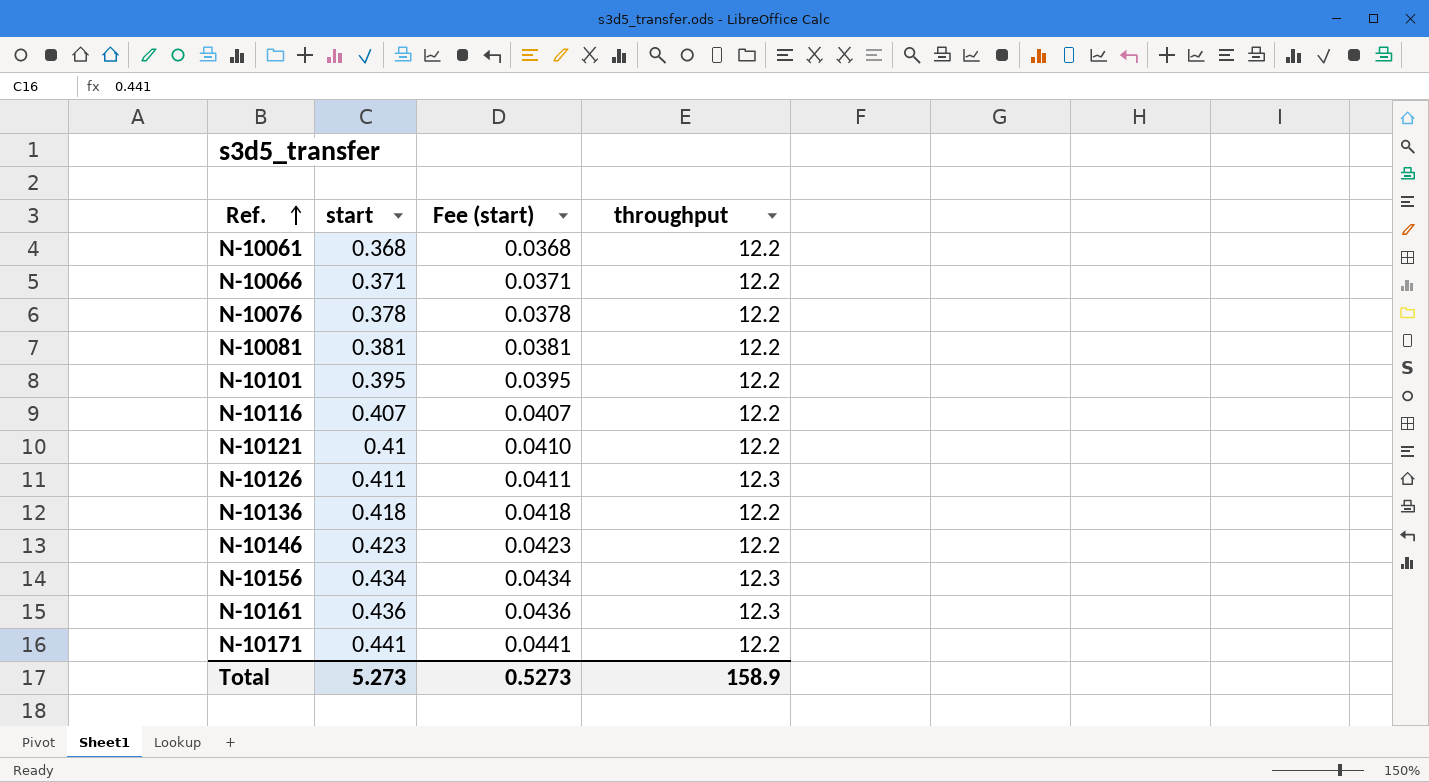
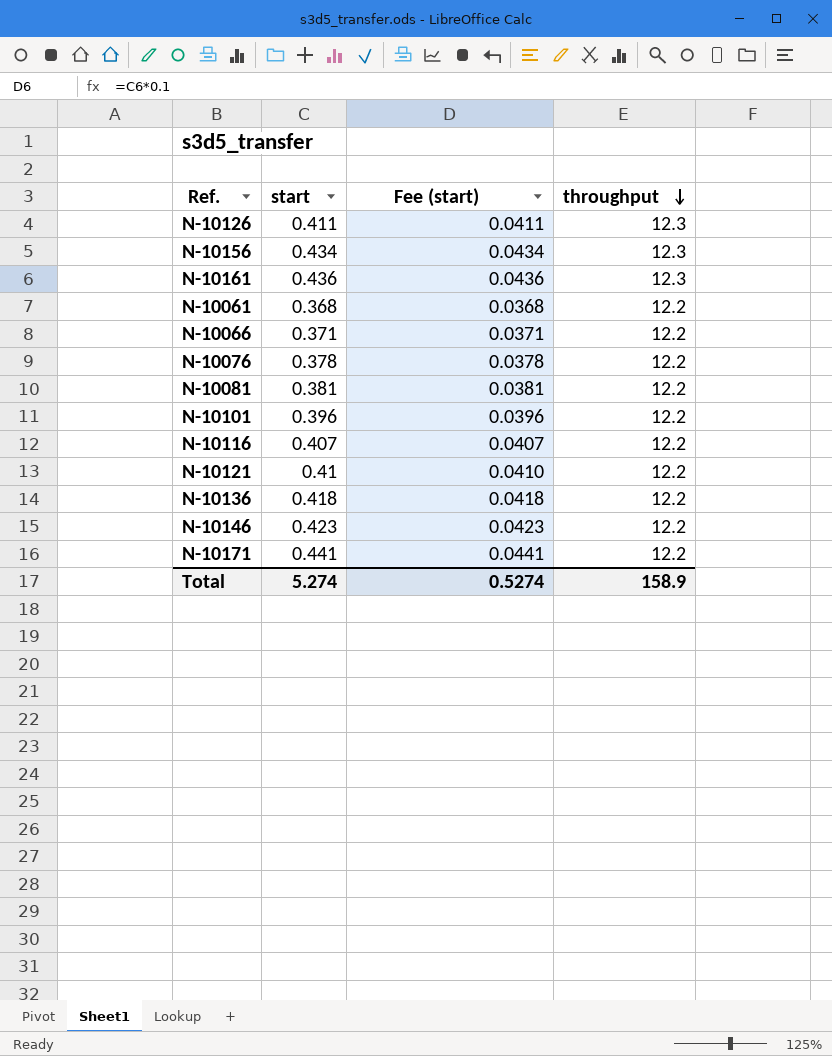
row order: Ref. ascending -> throughput descending
N-10101 | start: 0.395 -> 0.396
N-10101 | Fee (start): 0.0395 -> 0.0396
Total | start: 5.273 -> 5.274
Total | Fee (start): 0.5273 -> 0.5274

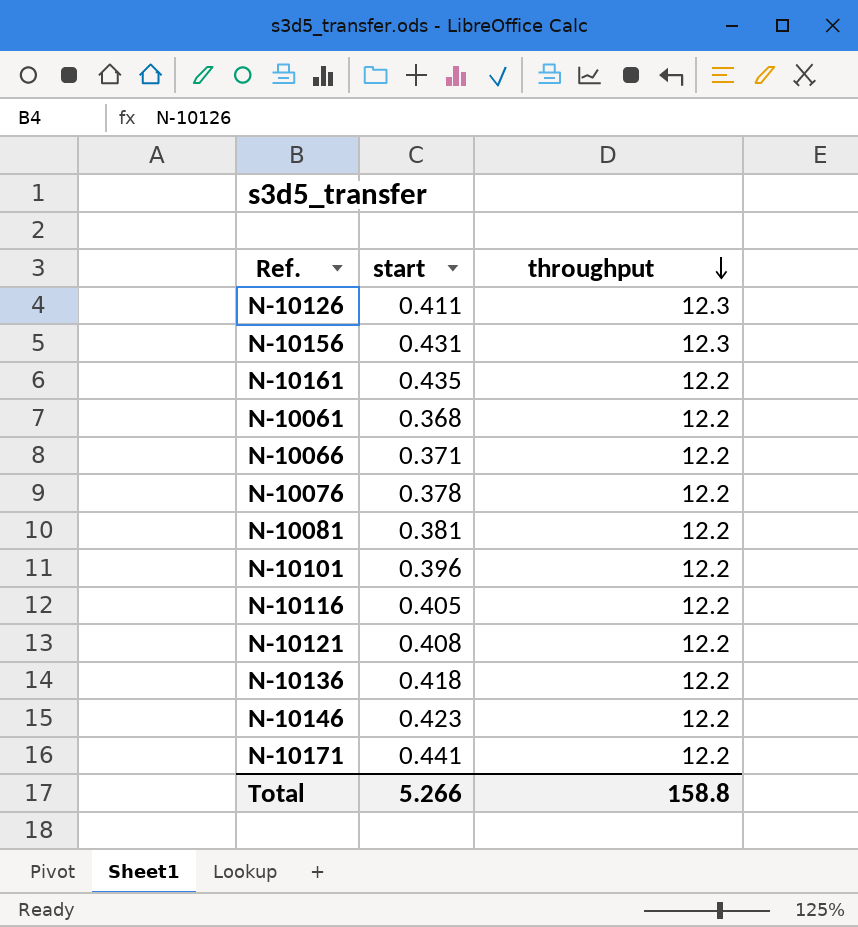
column Fee (start) | formula: [start] * 0.1 -> none
N-10156 | start: 0.434 -> 0.431
N-10161 | start: 0.436 -> 0.435
N-10161 | throughput: 12.3 -> 12.2
N-10116 | start: 0.407 -> 0.405
N-10121 | start: 0.41 -> 0.408
Total | start: 5.274 -> 5.266
Total | throughput: 158.9 -> 158.8

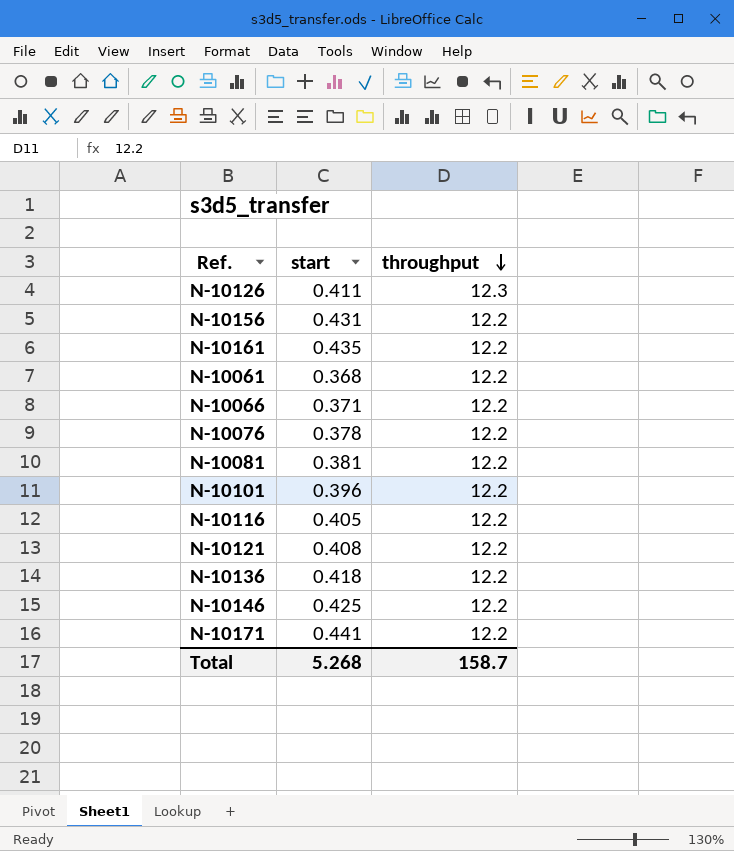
N-10156 | throughput: 12.3 -> 12.2
N-10146 | start: 0.423 -> 0.425
Total | start: 5.266 -> 5.268
Total | throughput: 158.8 -> 158.7

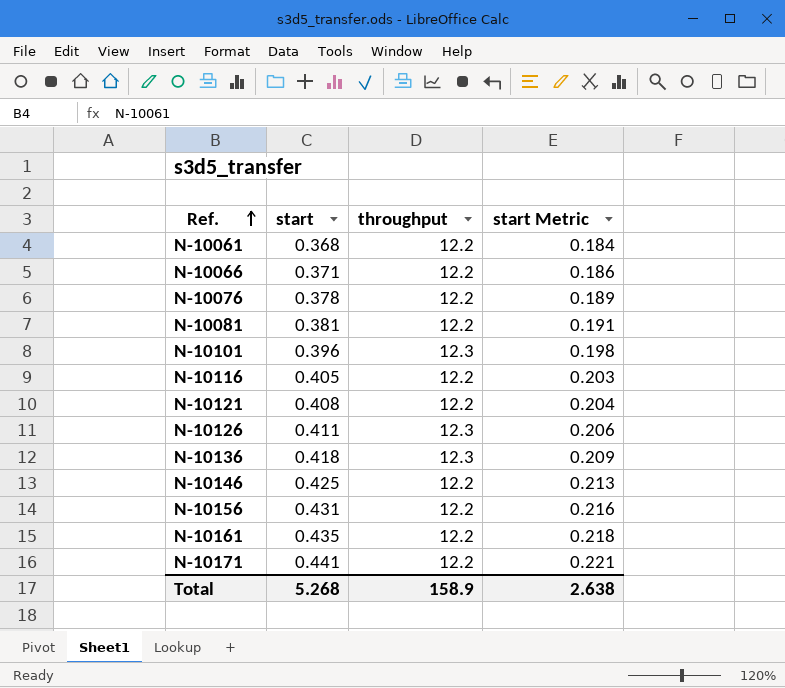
row order: throughput descending -> Ref. ascending
column start Metric | formula: none -> [start] * 0.5
N-10101 | throughput: 12.2 -> 12.3
N-10136 | throughput: 12.2 -> 12.3
Total | throughput: 158.7 -> 158.9

